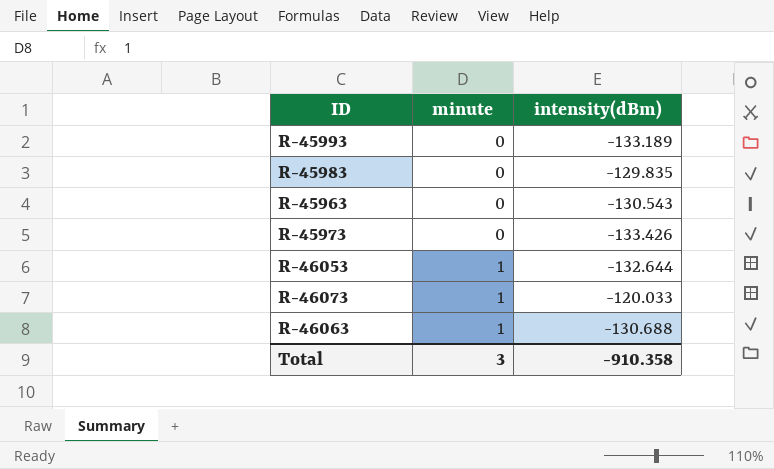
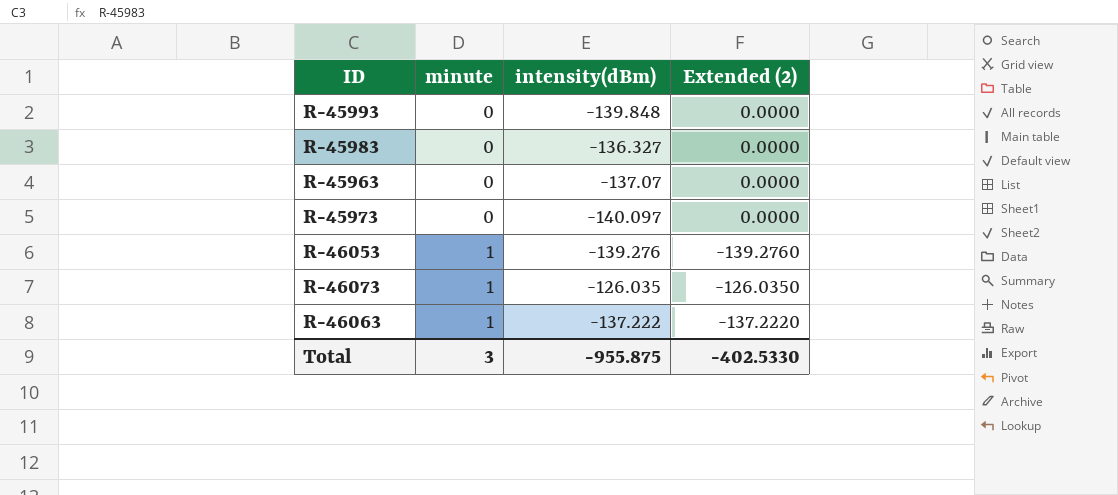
column Extended (2) | formula: none -> [minute] * [intensity(dBm)]
R-45993 | intensity(dBm): -133.189 -> -139.848
R-45983 | intensity(dBm): -129.835 -> -136.327
R-45963 | intensity(dBm): -130.543 -> -137.07
R-45973 | intensity(dBm): -133.426 -> -140.097
R-46053 | intensity(dBm): -132.644 -> -139.276
R-46073 | intensity(dBm): -120.033 -> -126.035
R-46063 | intensity(dBm): -130.688 -> -137.222
Total | intensity(dBm): -910.358 -> -955.875

